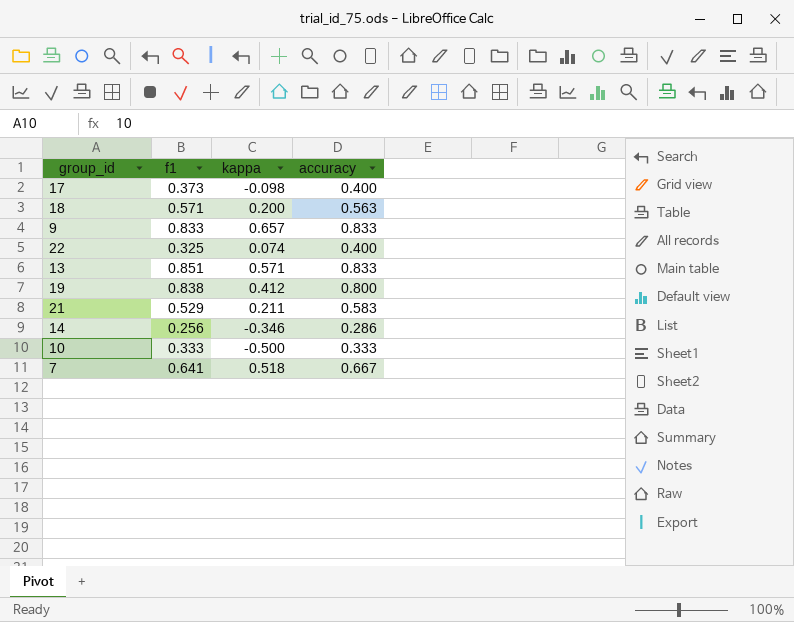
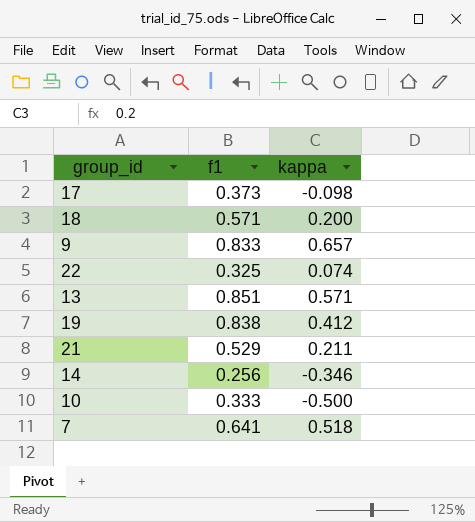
column accuracy | position: 4 -> none

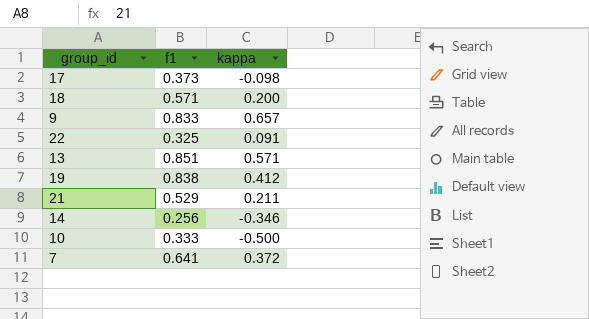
22 | kappa: 0.074 -> 0.091
7 | kappa: 0.518 -> 0.372

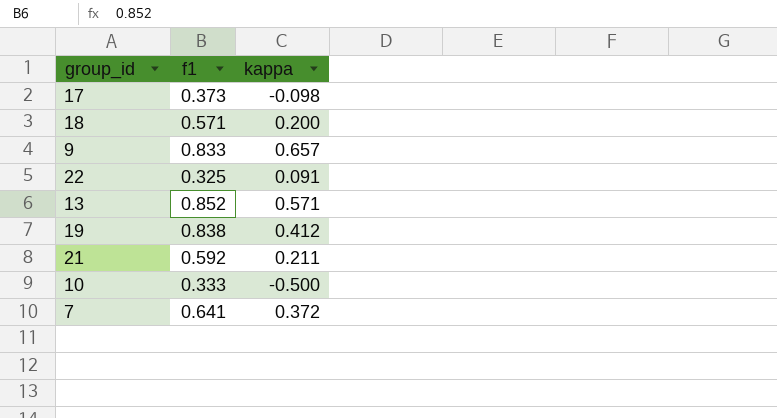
row 14: 0.256 | -0.346 -> none
13 | f1: 0.851 -> 0.852
21 | f1: 0.529 -> 0.592

